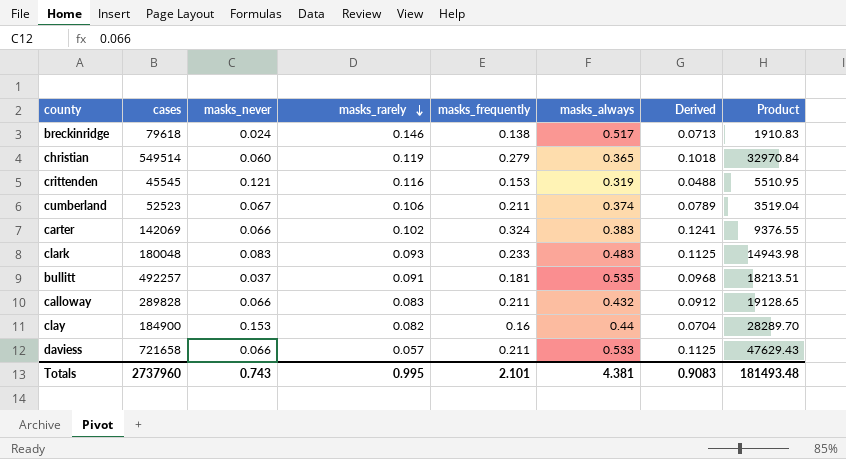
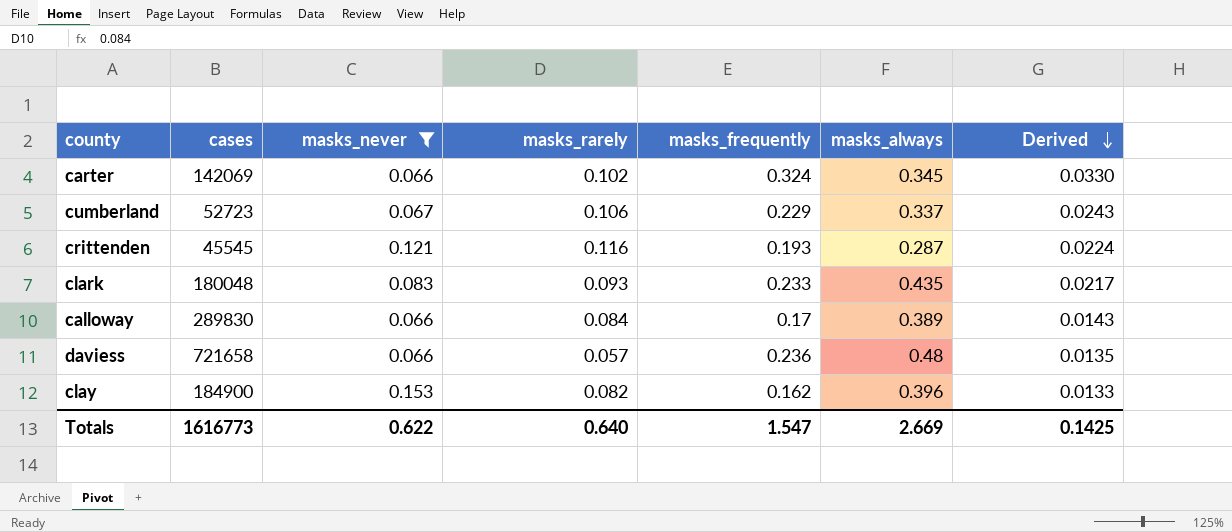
filter: none -> masks_never >= 0.066
row order: masks_rarely descending -> Derived descending
column Product | formula: [cases] * [masks_never] -> none
column Derived | formula: [masks_frequently] * [masks_always] -> [masks_rarely] * [masks_frequently]
carter | masks_always: 0.383 -> 0.345
cumberland | cases: 52523 -> 52723
cumberland | masks_frequently: 0.211 -> 0.229
cumberland | masks_always: 0.374 -> 0.337
crittenden | masks_frequently: 0.153 -> 0.193
crittenden | masks_always: 0.319 -> 0.287
clark | masks_always: 0.483 -> 0.435
calloway | cases: 289828 -> 289830
calloway | masks_rarely: 0.083 -> 0.084
calloway | masks_frequently: 0.211 -> 0.17
calloway | masks_always: 0.432 -> 0.389
daviess | masks_frequently: 0.211 -> 0.236
daviess | masks_always: 0.533 -> 0.48
clay | masks_frequently: 0.16 -> 0.162
clay | masks_always: 0.44 -> 0.396
Totals | cases: 2737960 -> 1616773
Totals | masks_never: 0.743 -> 0.622
Totals | masks_rarely: 0.995 -> 0.640
Totals | masks_frequently: 2.101 -> 1.547
Totals | masks_always: 4.381 -> 2.669
Totals | Derived: 0.9083 -> 0.1425

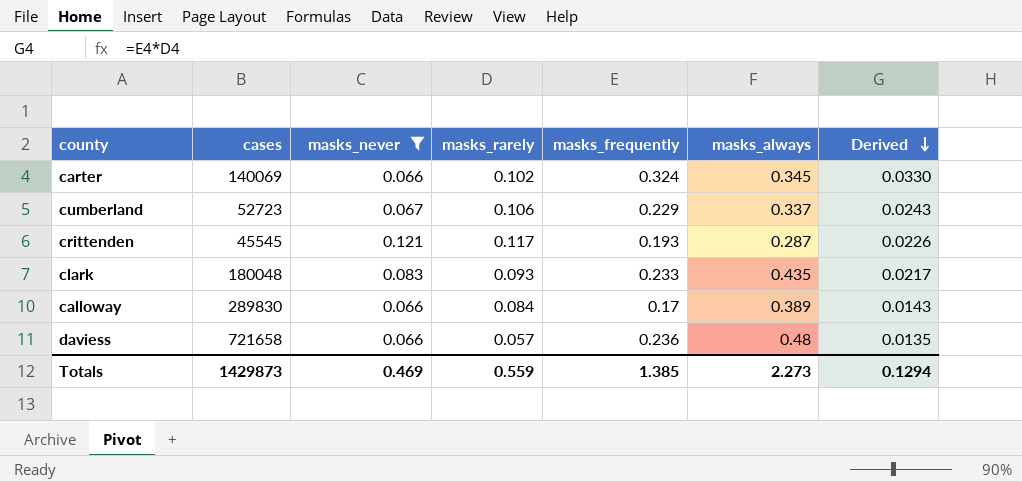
row clay: 184900 | 0.153 | 0.082 | 0.162 | 0.396 | 0.0133 -> none
carter | cases: 142069 -> 140069
crittenden | masks_rarely: 0.116 -> 0.117
crittenden | Derived: 0.0224 -> 0.0226
Totals | cases: 1616773 -> 1429873
Totals | masks_never: 0.622 -> 0.469
Totals | masks_rarely: 0.640 -> 0.559
Totals | masks_frequently: 1.547 -> 1.385
Totals | masks_always: 2.669 -> 2.273
Totals | Derived: 0.1425 -> 0.1294

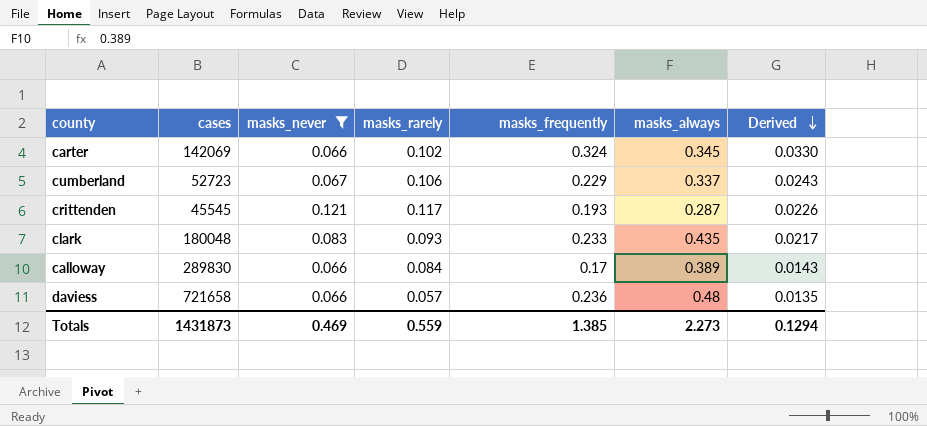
carter | cases: 140069 -> 142069
Totals | cases: 1429873 -> 1431873

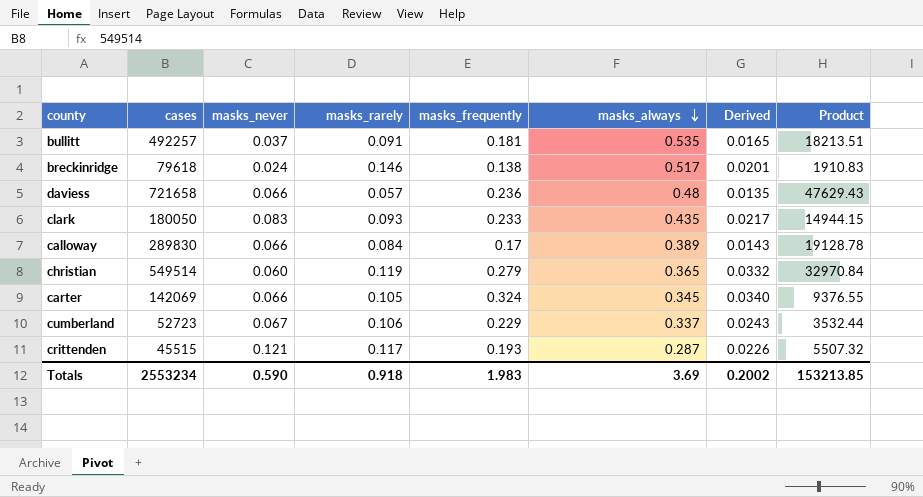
filter: masks_never >= 0.066 -> none
row order: Derived descending -> masks_always descending
column Product | formula: none -> [cases] * [masks_never]
clark | cases: 180048 -> 180050
carter | masks_rarely: 0.102 -> 0.105
carter | Derived: 0.0330 -> 0.0340
crittenden | cases: 45545 -> 45515
Totals | cases: 1431873 -> 2553234
Totals | masks_never: 0.469 -> 0.590
Totals | masks_rarely: 0.559 -> 0.918
Totals | masks_frequently: 1.385 -> 1.983
Totals | masks_always: 2.273 -> 3.69
Totals | Derived: 0.1294 -> 0.2002

